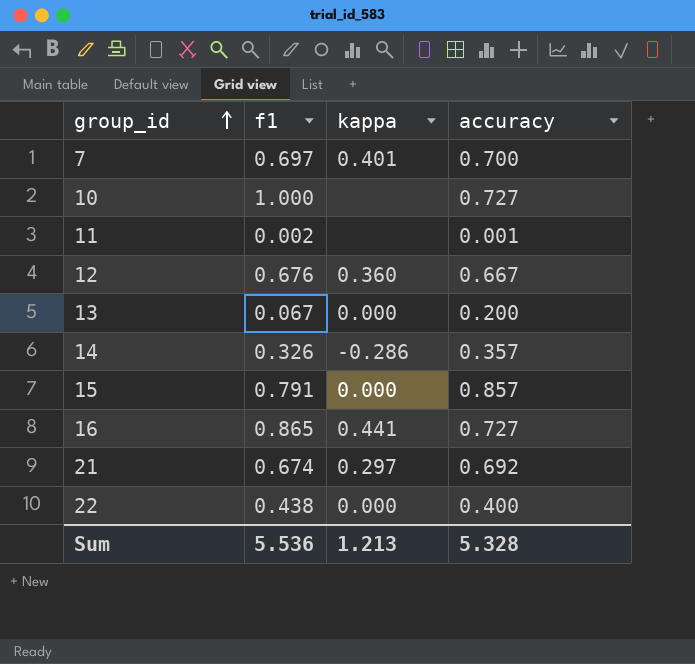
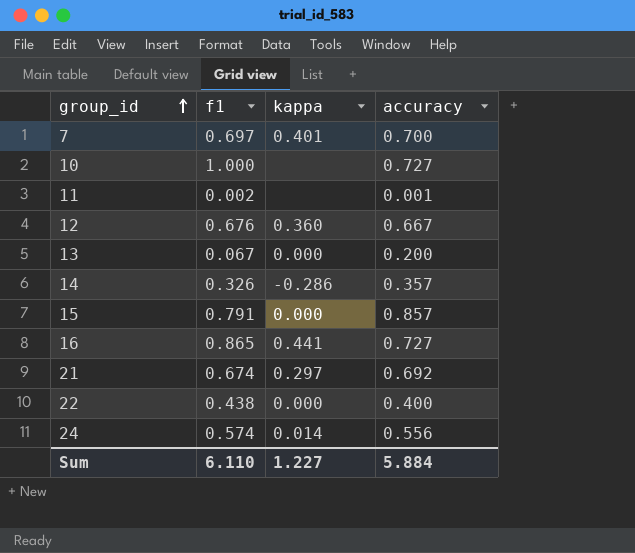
row 24: none -> 0.574 | 0.014 | 0.556
Sum | f1: 5.536 -> 6.110
Sum | kappa: 1.213 -> 1.227
Sum | accuracy: 5.328 -> 5.884

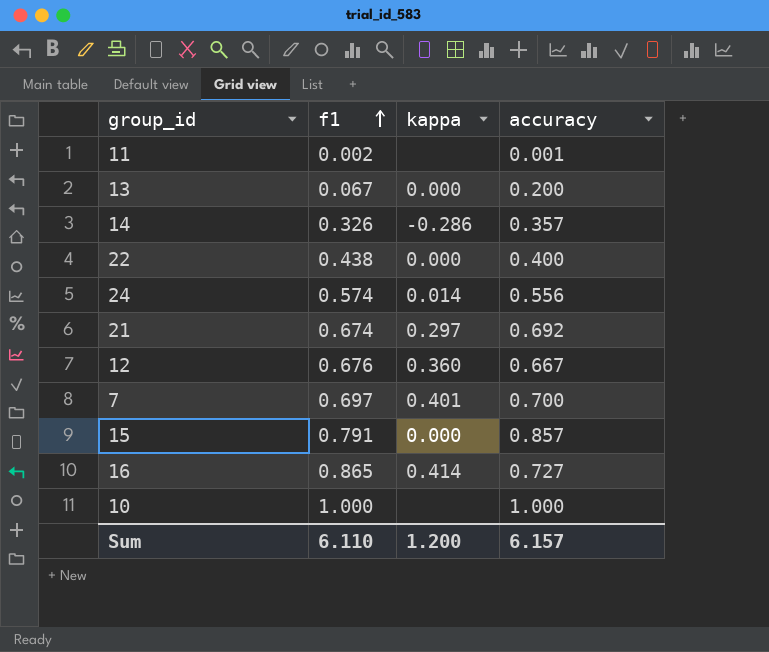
row order: group_id ascending -> f1 ascending
16 | kappa: 0.441 -> 0.414
10 | accuracy: 0.727 -> 1.000
Sum | kappa: 1.227 -> 1.200
Sum | accuracy: 5.884 -> 6.157

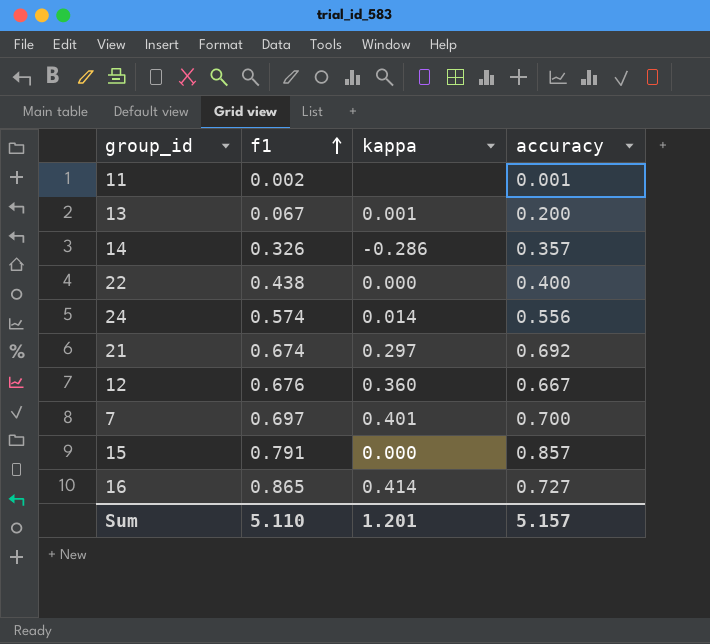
row 10: 1.000 | none | 1.000 -> none
13 | kappa: 0.000 -> 0.001
Sum | f1: 6.110 -> 5.110
Sum | kappa: 1.200 -> 1.201
Sum | accuracy: 6.157 -> 5.157

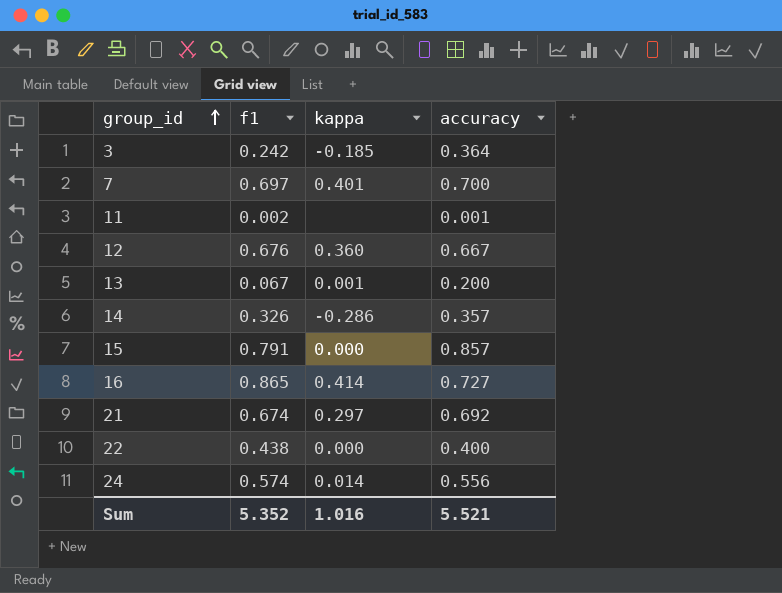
row order: f1 ascending -> group_id ascending
row 3: none -> 0.242 | -0.185 | 0.364
Sum | f1: 5.110 -> 5.352
Sum | kappa: 1.201 -> 1.016
Sum | accuracy: 5.157 -> 5.521

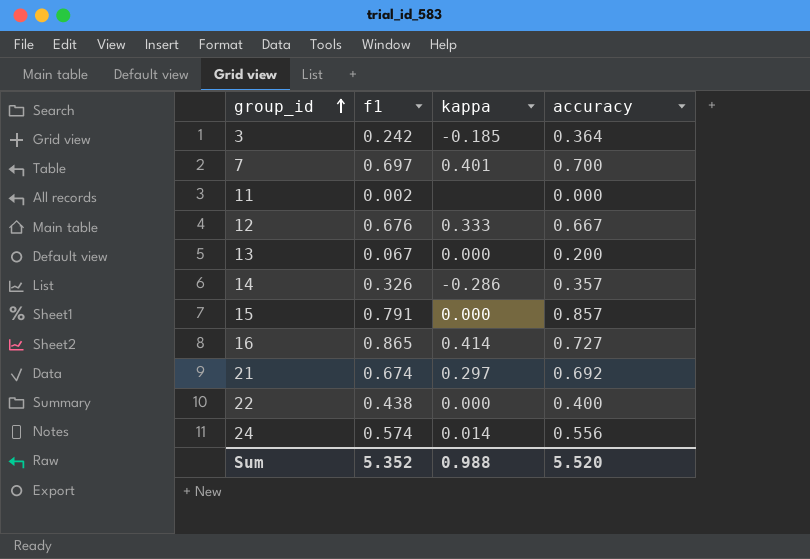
11 | accuracy: 0.001 -> 0.000
12 | kappa: 0.360 -> 0.333
13 | kappa: 0.001 -> 0.000
Sum | kappa: 1.016 -> 0.988
Sum | accuracy: 5.521 -> 5.520

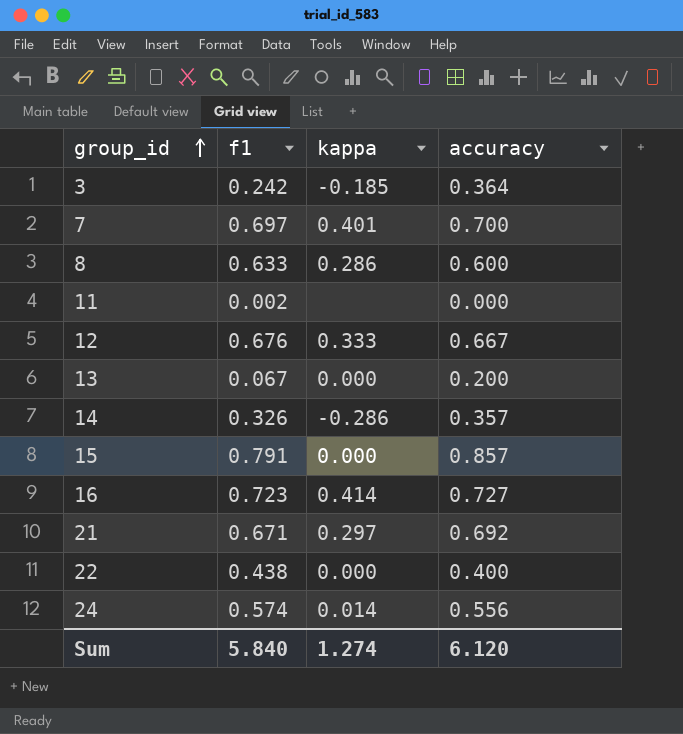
row 8: none -> 0.633 | 0.286 | 0.600
16 | f1: 0.865 -> 0.723
21 | f1: 0.674 -> 0.671
Sum | f1: 5.352 -> 5.840
Sum | kappa: 0.988 -> 1.274
Sum | accuracy: 5.520 -> 6.120

